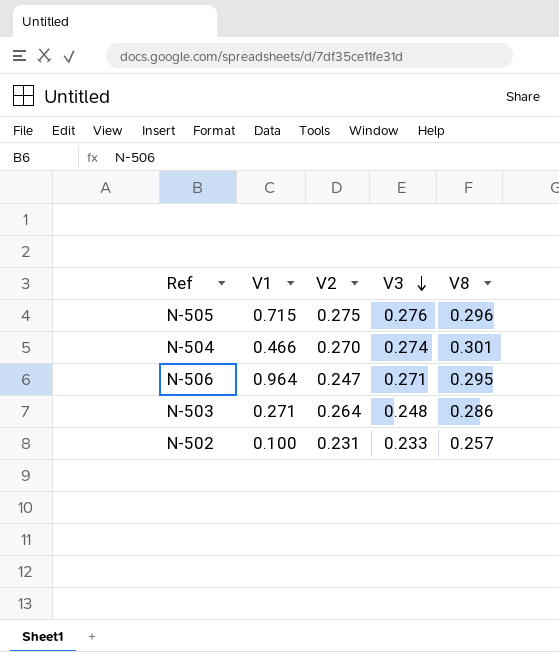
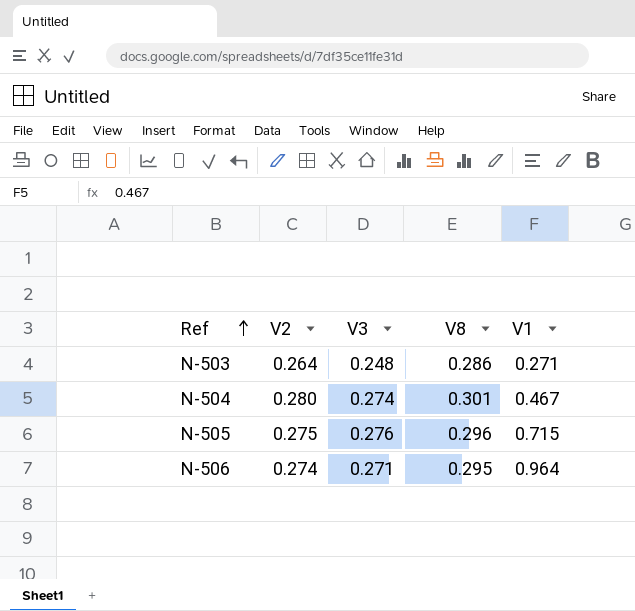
row order: V3 descending -> Ref ascending
column V1 | position: 2 -> 5
row N-502: 0.100 | 0.231 | 0.233 | 0.257 -> none
N-504 | V2: 0.270 -> 0.280
N-504 | V1: 0.466 -> 0.467
N-506 | V2: 0.247 -> 0.274

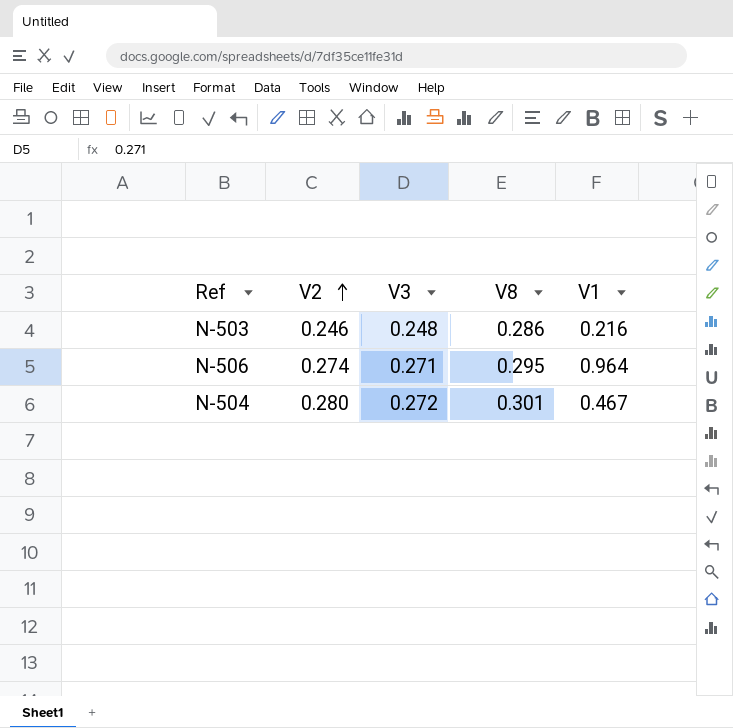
row order: Ref ascending -> V2 ascending
row N-505: 0.275 | 0.276 | 0.296 | 0.715 -> none
N-503 | V2: 0.264 -> 0.246
N-503 | V1: 0.271 -> 0.216
N-504 | V3: 0.274 -> 0.272

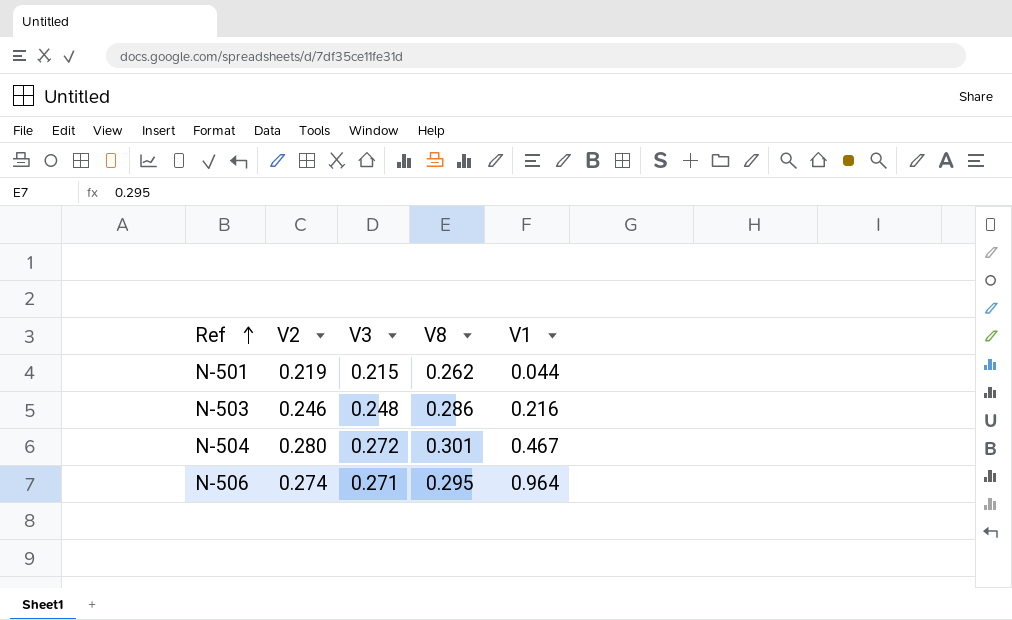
row order: V2 ascending -> Ref ascending
row N-501: none -> 0.219 | 0.215 | 0.262 | 0.044

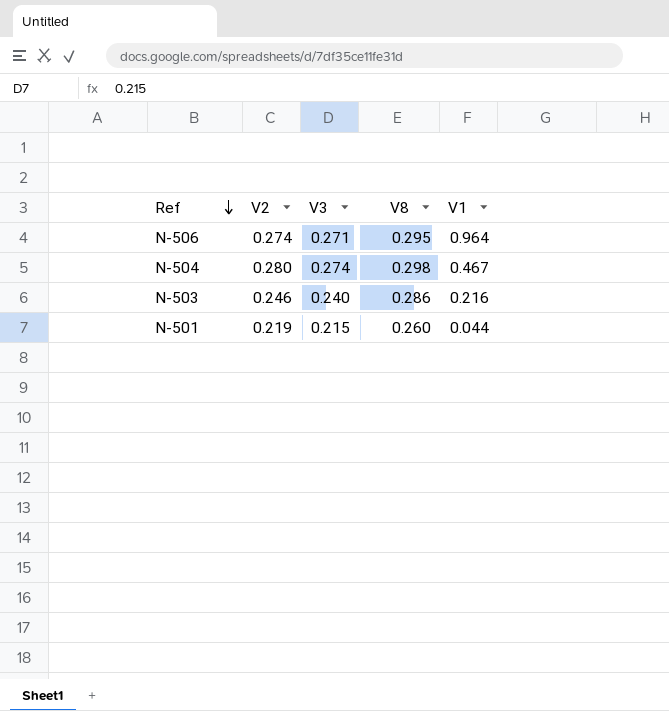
row order: Ref ascending -> Ref descending
N-504 | V3: 0.272 -> 0.274
N-504 | V8: 0.301 -> 0.298
N-503 | V3: 0.248 -> 0.240
N-501 | V8: 0.262 -> 0.260

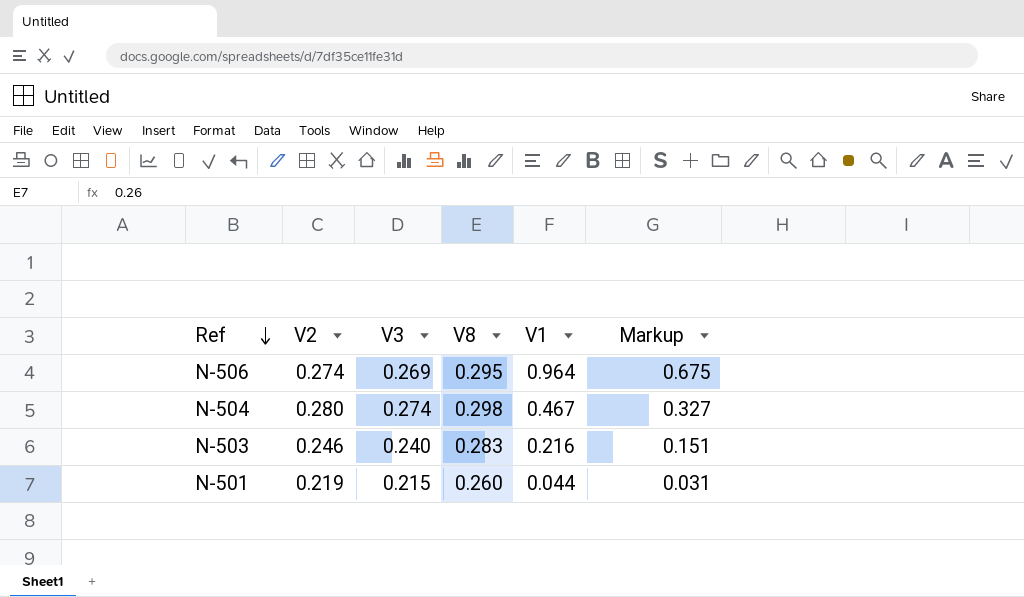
column Markup | formula: none -> [V1] * 0.7
N-506 | V3: 0.271 -> 0.269
N-503 | V8: 0.286 -> 0.283

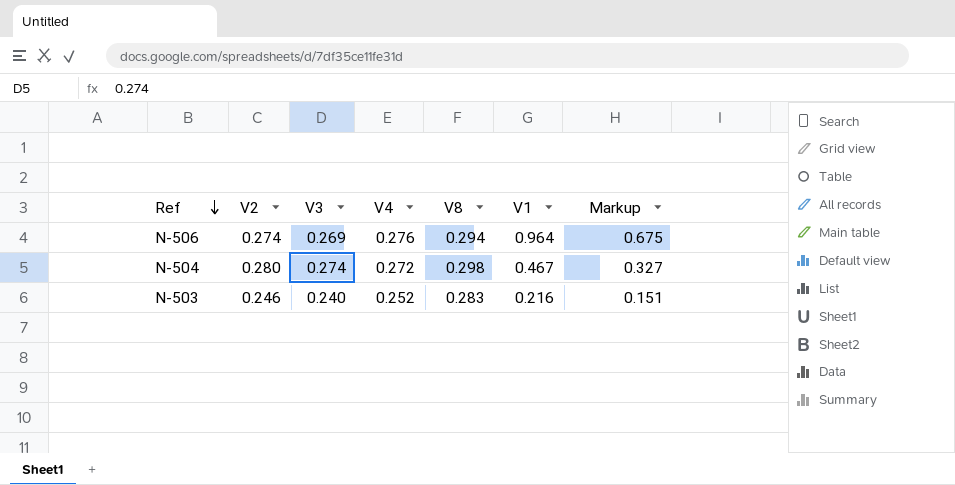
column V4 | position: none -> 4
row N-501: 0.219 | 0.215 | 0.260 | 0.044 | 0.031 -> none
N-506 | V8: 0.295 -> 0.294

